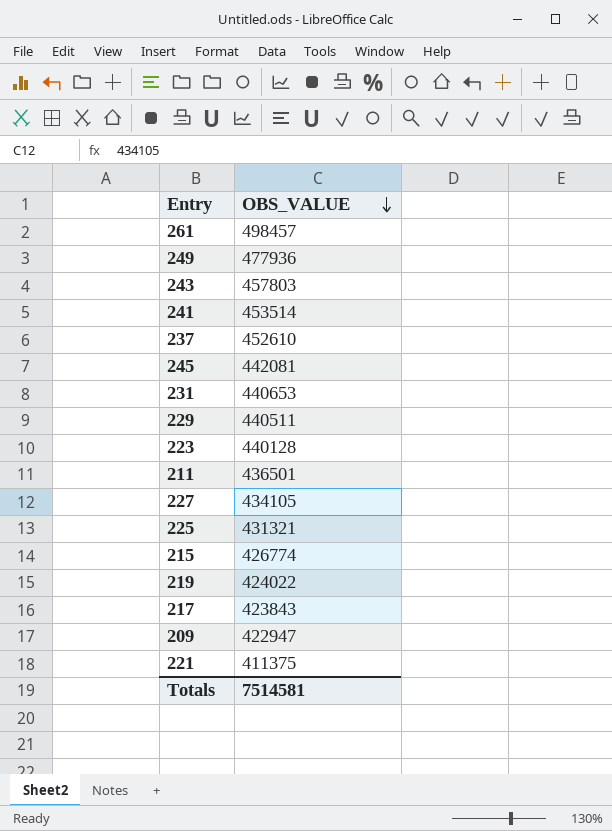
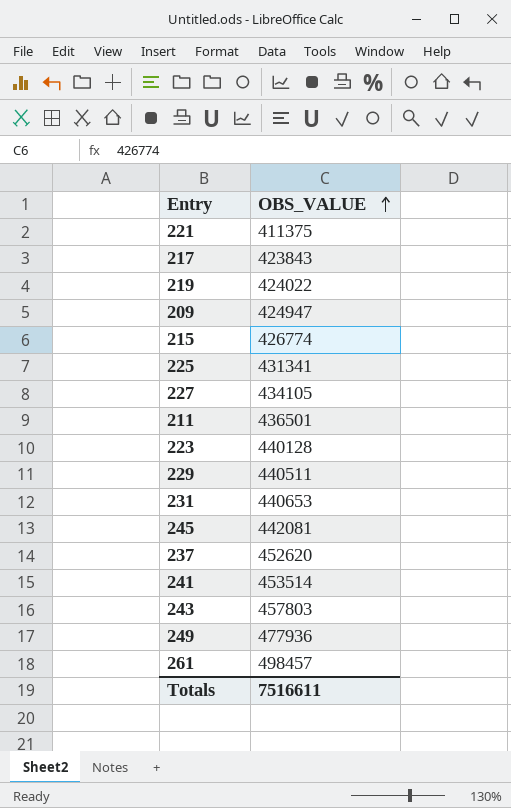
row order: OBS_VALUE descending -> OBS_VALUE ascending
209 | OBS_VALUE: 422947 -> 424947
225 | OBS_VALUE: 431321 -> 431341
237 | OBS_VALUE: 452610 -> 452620
Totals | OBS_VALUE: 7514581 -> 7516611

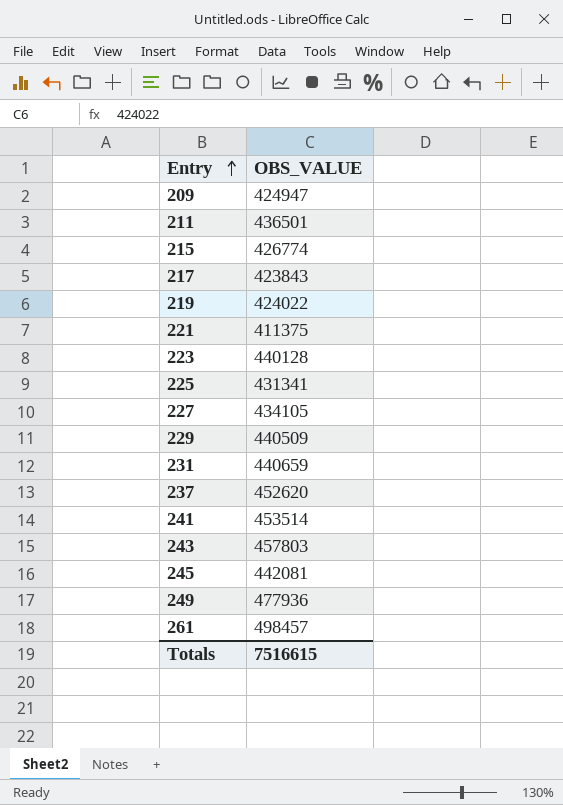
row order: OBS_VALUE ascending -> Entry ascending
229 | OBS_VALUE: 440511 -> 440509
231 | OBS_VALUE: 440653 -> 440659
Totals | OBS_VALUE: 7516611 -> 7516615

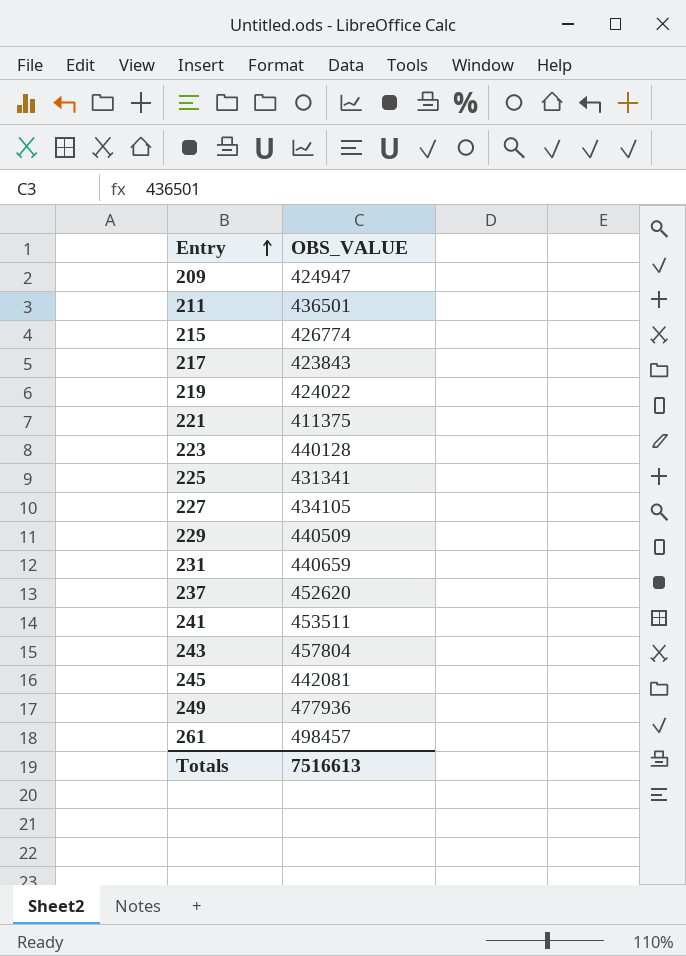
241 | OBS_VALUE: 453514 -> 453511
243 | OBS_VALUE: 457803 -> 457804
Totals | OBS_VALUE: 7516615 -> 7516613

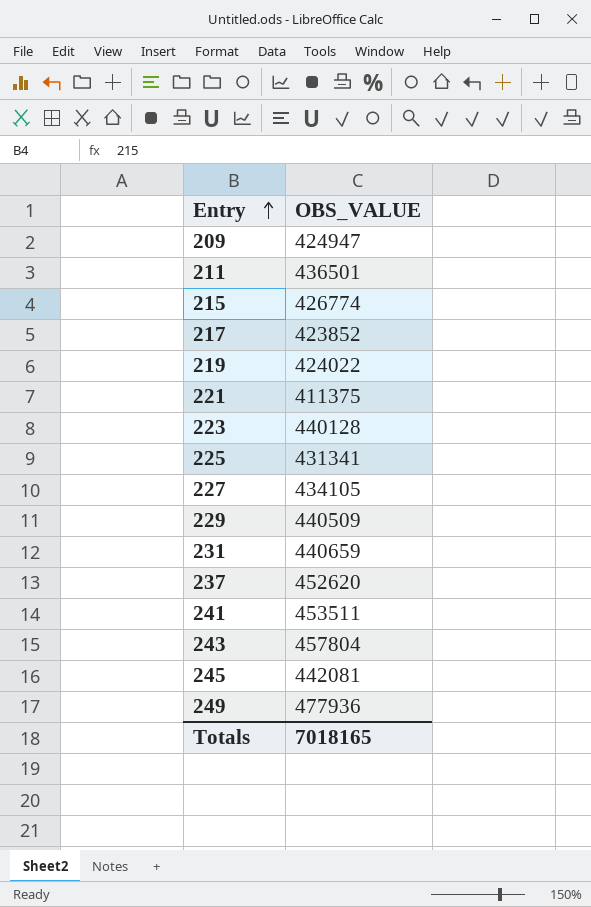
row 261: 498457 -> none
217 | OBS_VALUE: 423843 -> 423852
Totals | OBS_VALUE: 7516613 -> 7018165

